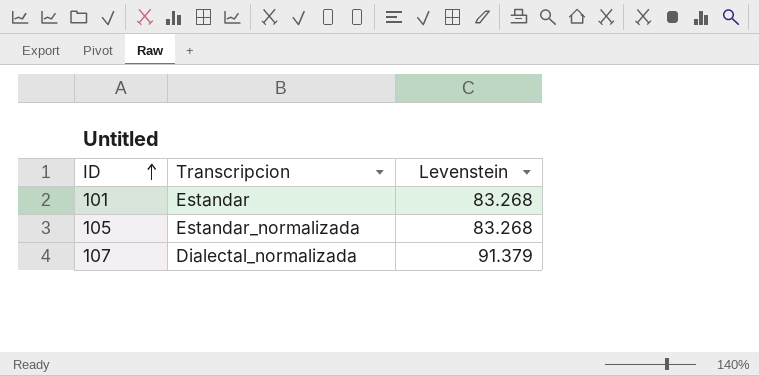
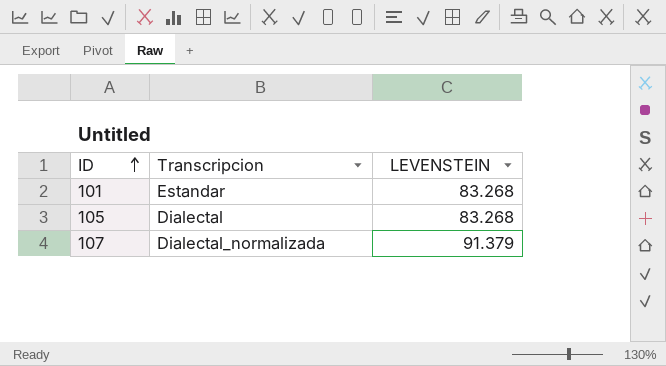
column name: Levenstein -> LEVENSTEIN
105 | Transcripcion: Estandar_normalizada -> Dialectal

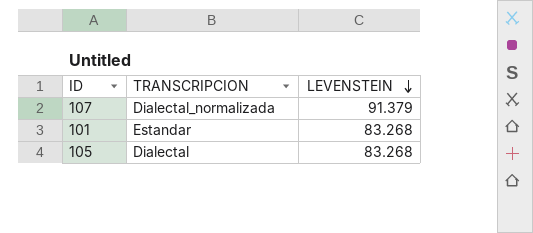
row order: ID ascending -> LEVENSTEIN descending
column name: Transcripcion -> TRANSCRIPCION

